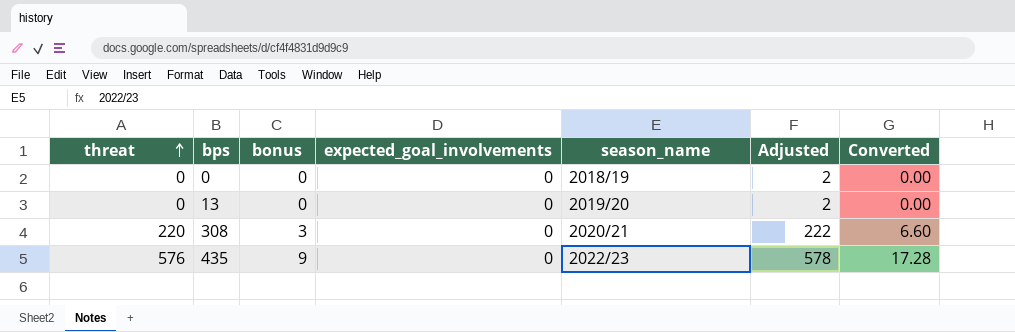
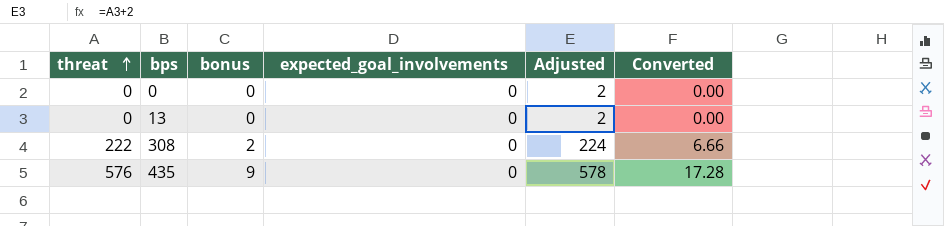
column season_name | position: 5 -> none
308 | threat: 220 -> 222
308 | bonus: 3 -> 2
308 | Adjusted: 222 -> 224
308 | Converted: 6.60 -> 6.66

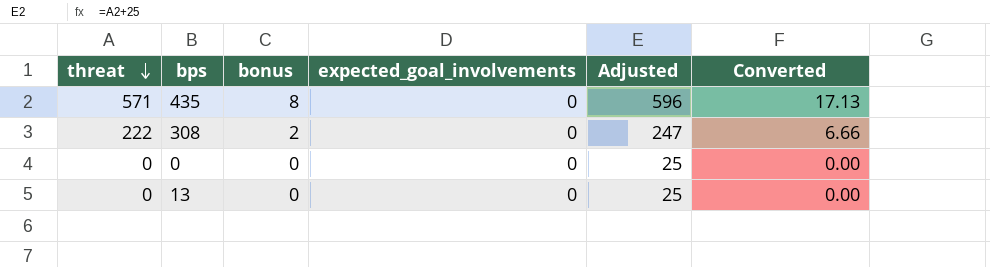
row order: threat ascending -> threat descending
column Adjusted | formula: [threat] + 2 -> [threat] + 25
435 | threat: 576 -> 571
435 | bonus: 9 -> 8
435 | Converted: 17.28 -> 17.13

